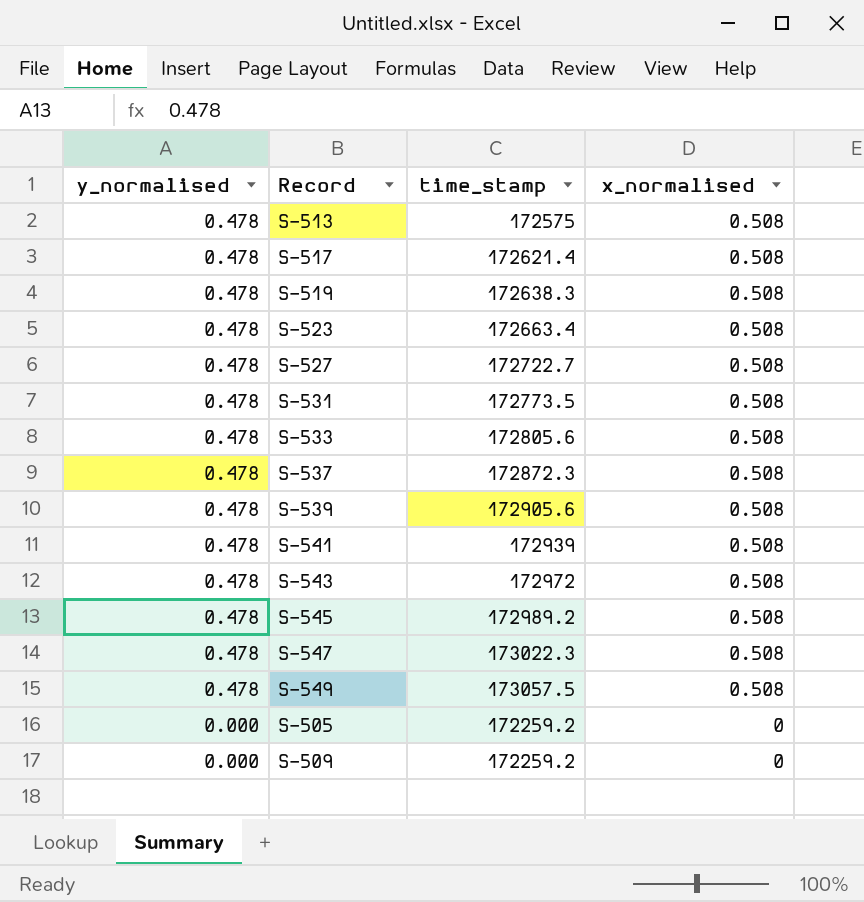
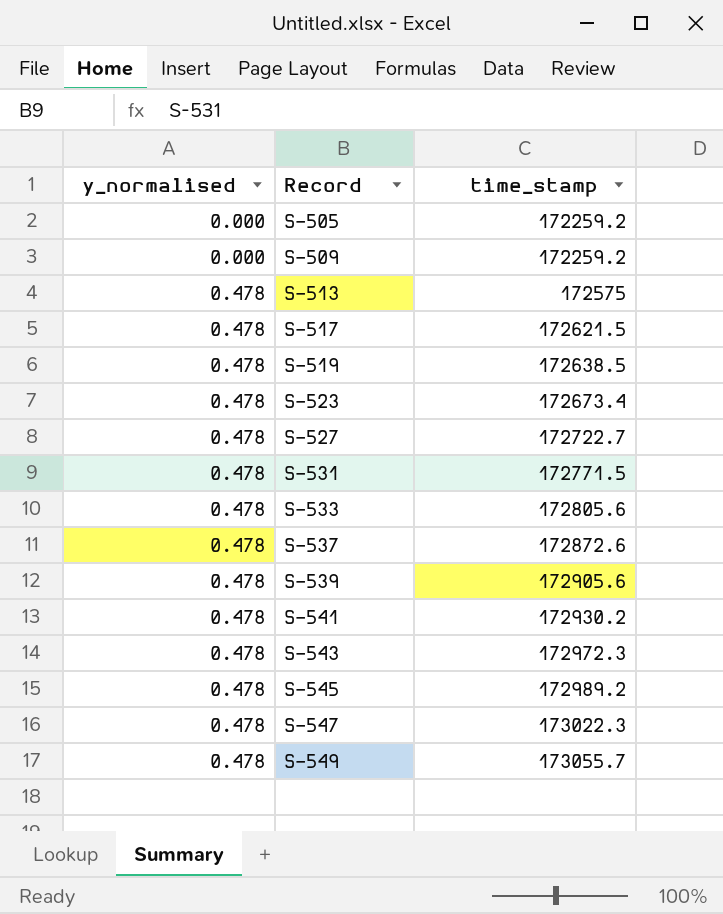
row order: y_normalised descending -> y_normalised ascending
column x_normalised | position: 4 -> none
S-517 | time_stamp: 172621.4 -> 172621.5
S-519 | time_stamp: 172638.3 -> 172638.5
S-523 | time_stamp: 172663.4 -> 172673.4
S-531 | time_stamp: 172773.5 -> 172771.5
S-537 | time_stamp: 172872.3 -> 172872.6
S-541 | time_stamp: 172939 -> 172930.2
S-543 | time_stamp: 172972 -> 172972.3
S-549 | time_stamp: 173057.5 -> 173055.7

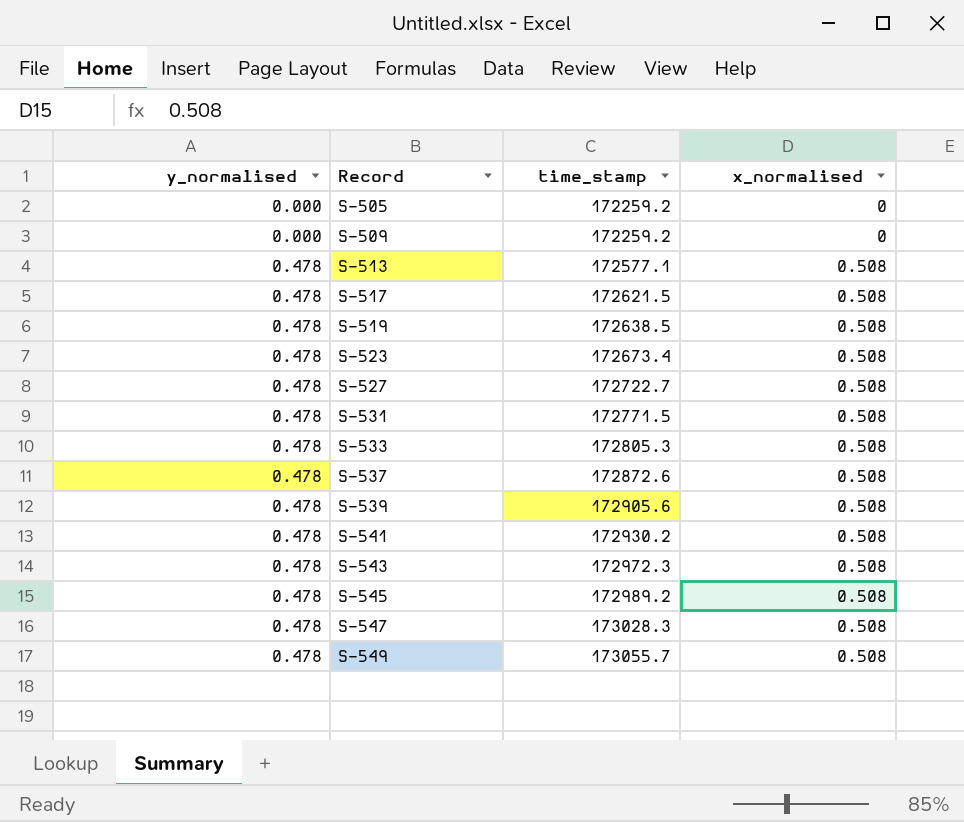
column x_normalised | position: none -> 4
S-513 | time_stamp: 172575 -> 172577.1
S-533 | time_stamp: 172805.6 -> 172805.3
S-547 | time_stamp: 173022.3 -> 173028.3

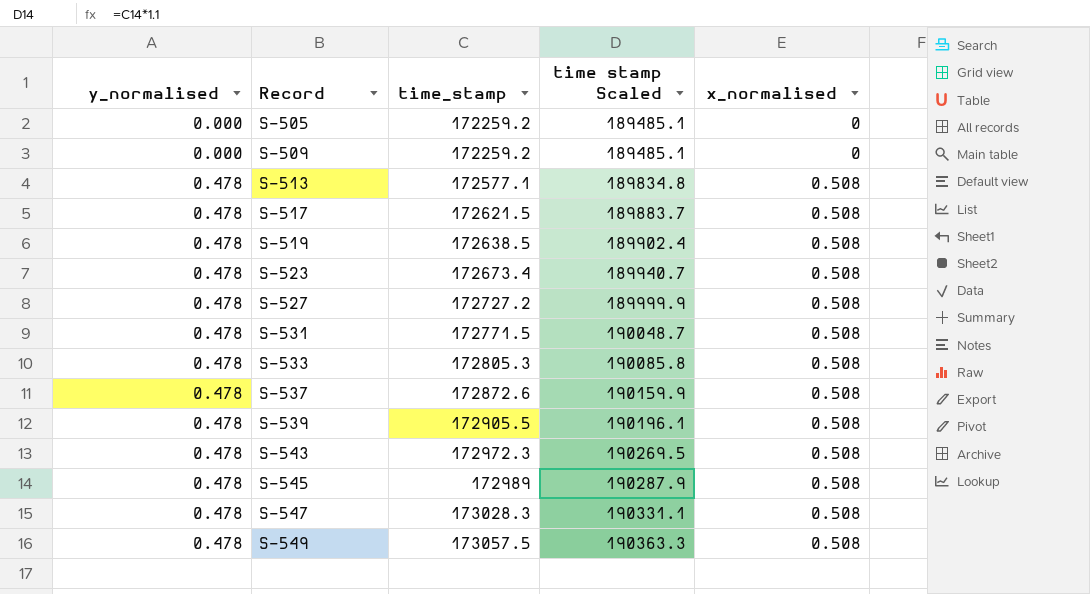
column time stamp Scaled | formula: none -> [time_stamp] * 1.1
row S-541: 0.478 | 172930.2 | 0.508 -> none
S-527 | time_stamp: 172722.7 -> 172727.2
S-539 | time_stamp: 172905.6 -> 172905.5
S-545 | time_stamp: 172989.2 -> 172989
S-549 | time_stamp: 173055.7 -> 173057.5

